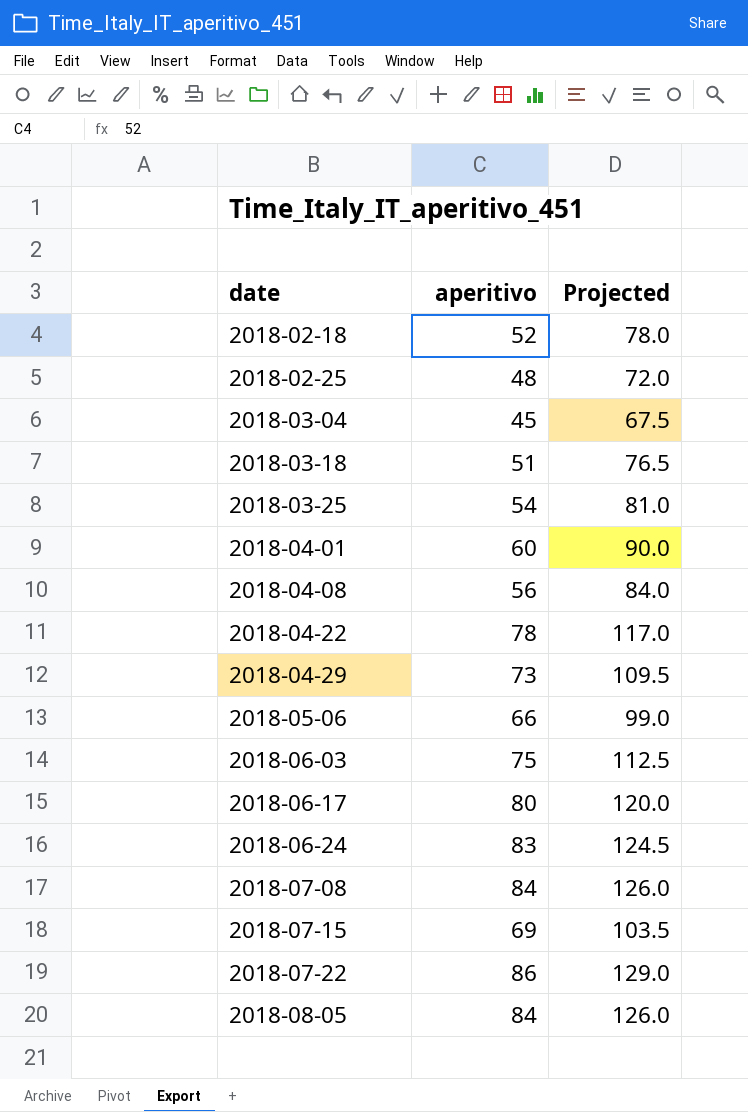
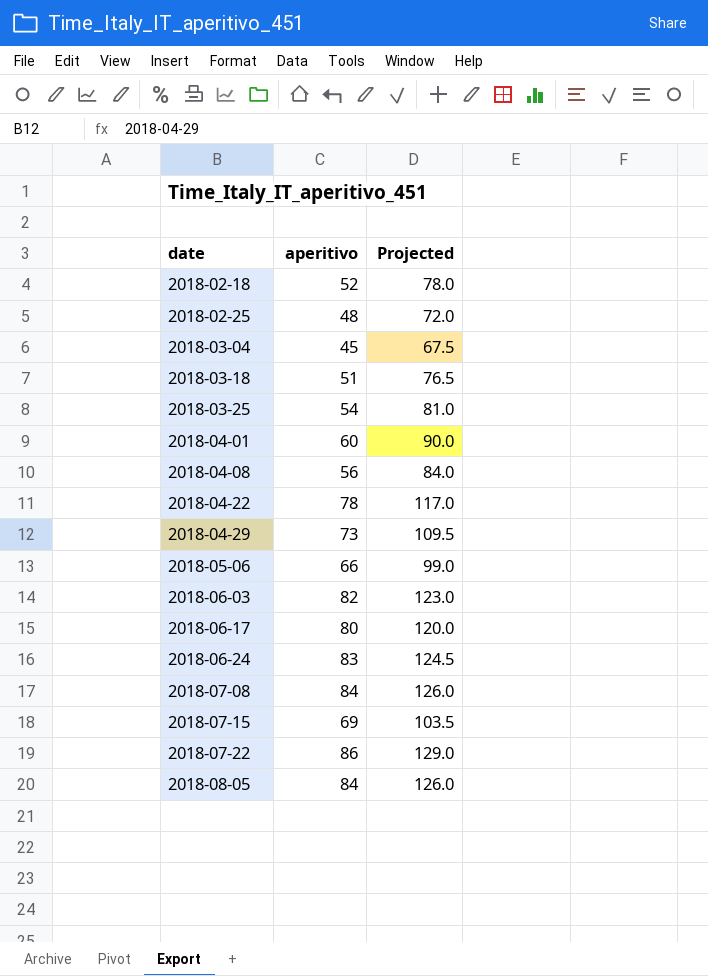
2018-06-03 | aperitivo: 75 -> 82
2018-06-03 | Projected: 112.5 -> 123.0

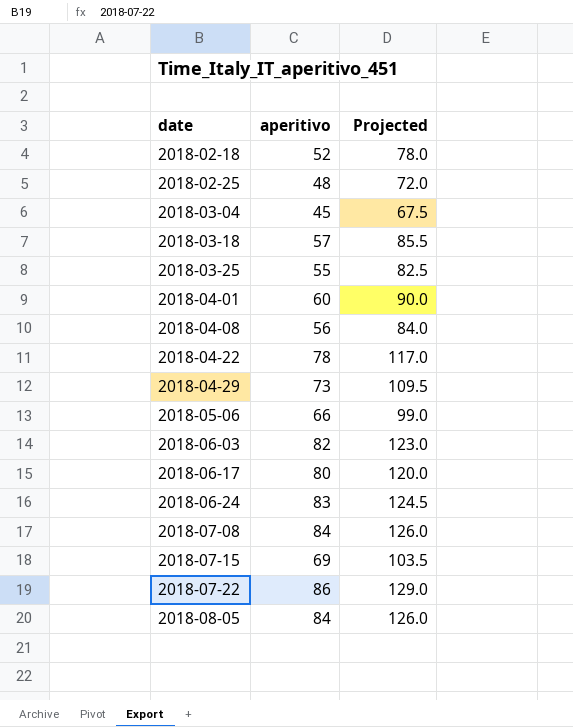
2018-03-18 | aperitivo: 51 -> 57
2018-03-18 | Projected: 76.5 -> 85.5
2018-03-25 | aperitivo: 54 -> 55
2018-03-25 | Projected: 81.0 -> 82.5

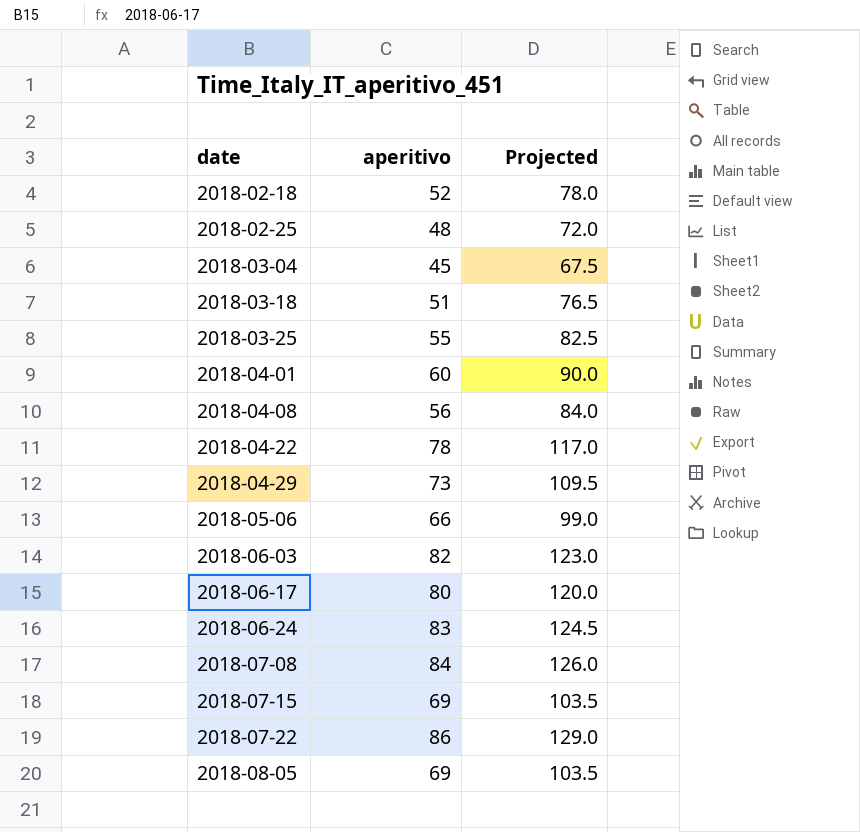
2018-03-18 | aperitivo: 57 -> 51
2018-03-18 | Projected: 85.5 -> 76.5
2018-08-05 | aperitivo: 84 -> 69
2018-08-05 | Projected: 126.0 -> 103.5

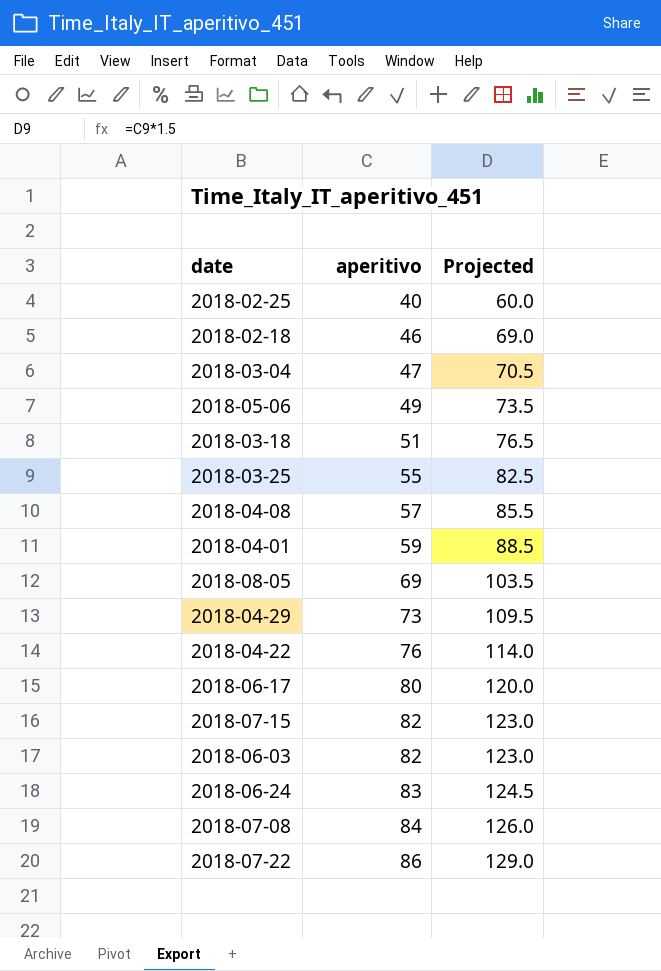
row order: date ascending -> aperitivo ascending
2018-02-25 | aperitivo: 48 -> 40
2018-02-25 | Projected: 72.0 -> 60.0
2018-02-18 | aperitivo: 52 -> 46
2018-02-18 | Projected: 78.0 -> 69.0
2018-03-04 | aperitivo: 45 -> 47
2018-03-04 | Projected: 67.5 -> 70.5
2018-05-06 | aperitivo: 66 -> 49
2018-05-06 | Projected: 99.0 -> 73.5
2018-04-08 | aperitivo: 56 -> 57
2018-04-08 | Projected: 84.0 -> 85.5
2018-04-01 | aperitivo: 60 -> 59
2018-04-01 | Projected: 90.0 -> 88.5
2018-04-22 | aperitivo: 78 -> 76
2018-04-22 | Projected: 117.0 -> 114.0
2018-07-15 | aperitivo: 69 -> 82
2018-07-15 | Projected: 103.5 -> 123.0

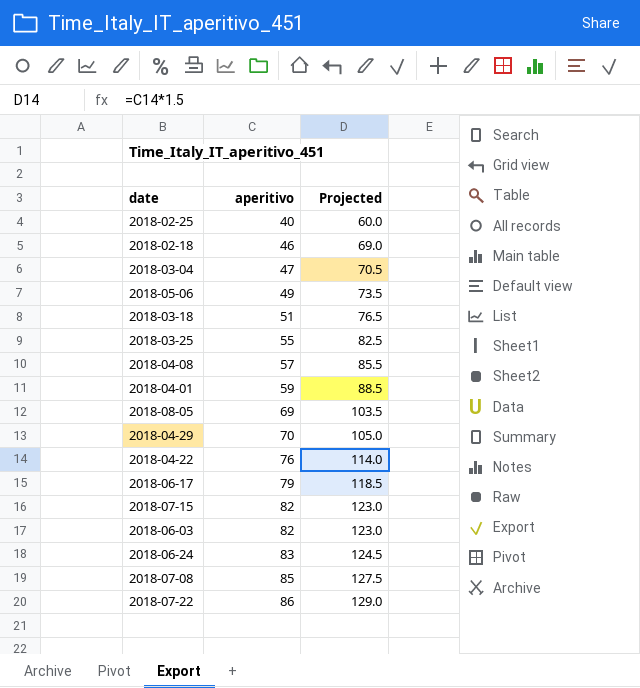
2018-04-29 | aperitivo: 73 -> 70
2018-04-29 | Projected: 109.5 -> 105.0
2018-06-17 | aperitivo: 80 -> 79
2018-06-17 | Projected: 120.0 -> 118.5
2018-07-08 | aperitivo: 84 -> 85
2018-07-08 | Projected: 126.0 -> 127.5

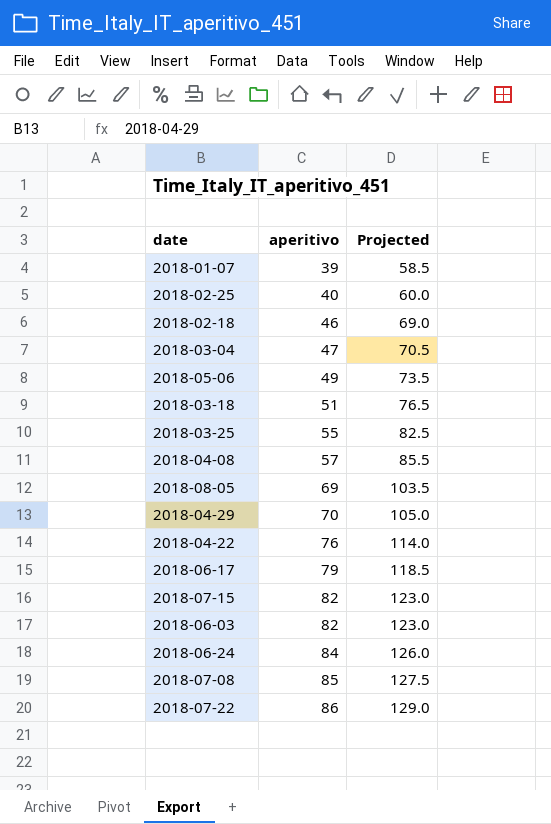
row 2018-04-01: 59 | 88.5 -> none
row 2018-01-07: none -> 39 | 58.5
2018-06-24 | aperitivo: 83 -> 84
2018-06-24 | Projected: 124.5 -> 126.0

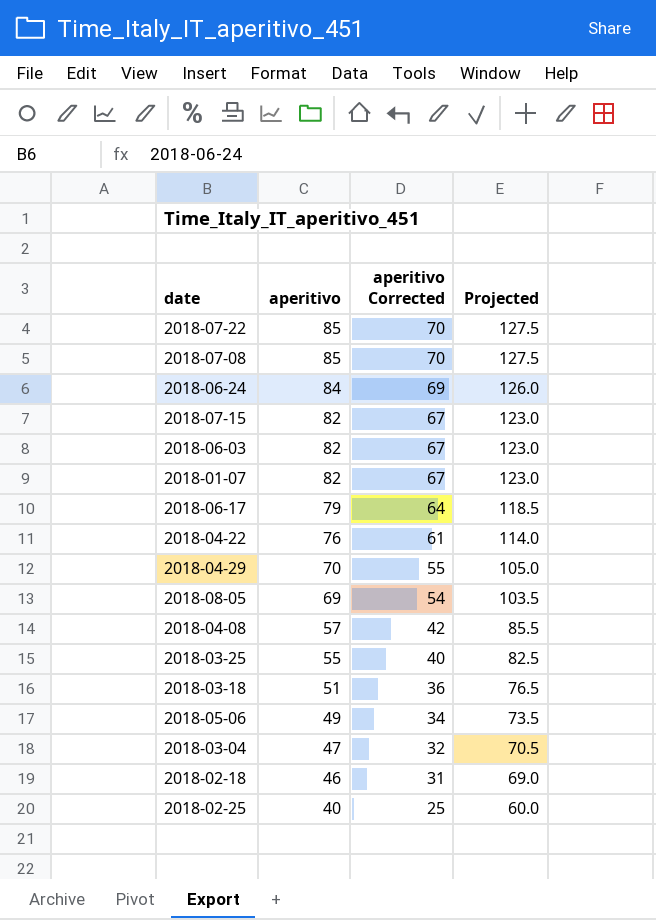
row order: aperitivo ascending -> aperitivo descending
column aperitivo Corrected | formula: none -> [aperitivo] - 15
2018-07-22 | aperitivo: 86 -> 85
2018-07-22 | Projected: 129.0 -> 127.5
2018-01-07 | aperitivo: 39 -> 82
2018-01-07 | Projected: 58.5 -> 123.0

